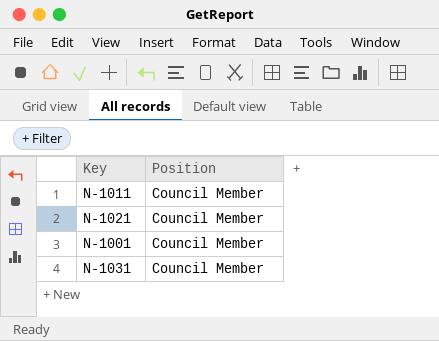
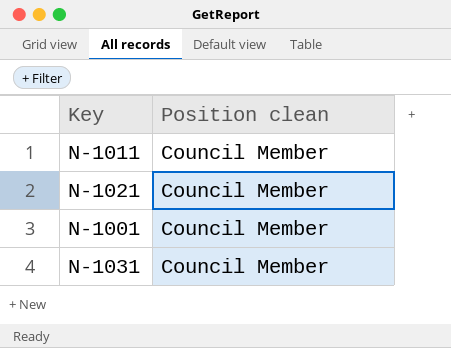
column name: Position -> Position clean

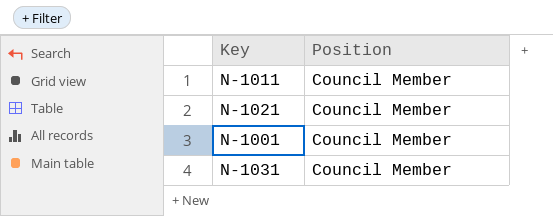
column name: Position clean -> Position

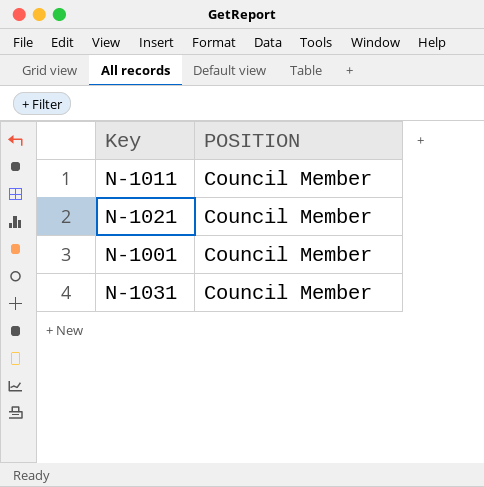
column name: Position -> POSITION

